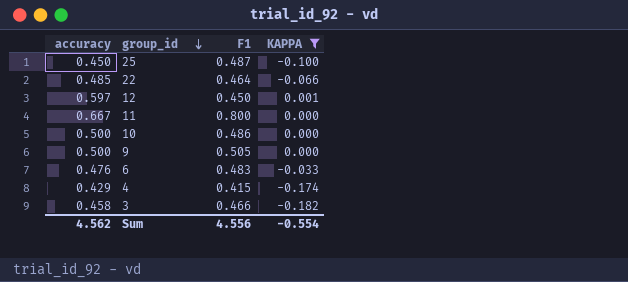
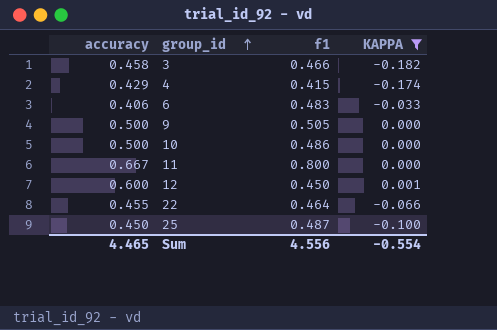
row order: group_id descending -> group_id ascending
column name: F1 -> f1
6 | accuracy: 0.476 -> 0.406
12 | accuracy: 0.597 -> 0.600
22 | accuracy: 0.485 -> 0.455
Sum | accuracy: 4.562 -> 4.465

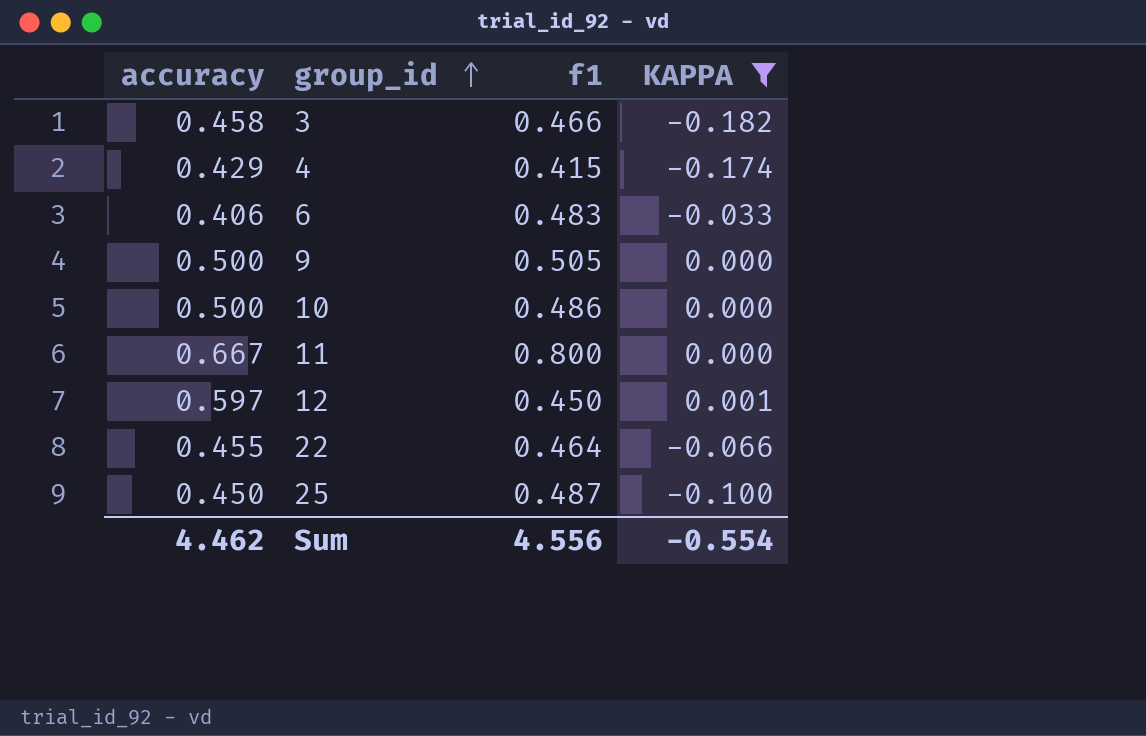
12 | accuracy: 0.600 -> 0.597
Sum | accuracy: 4.465 -> 4.462

